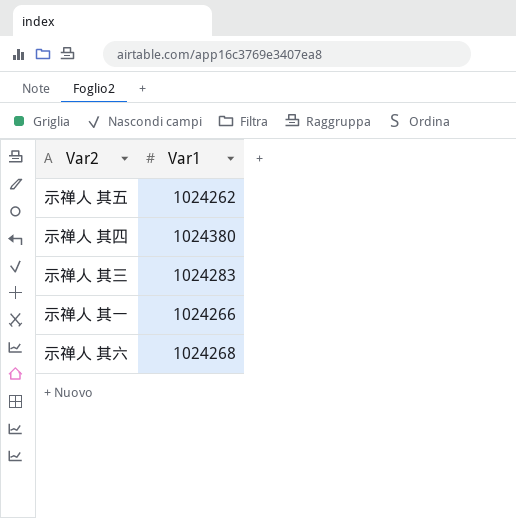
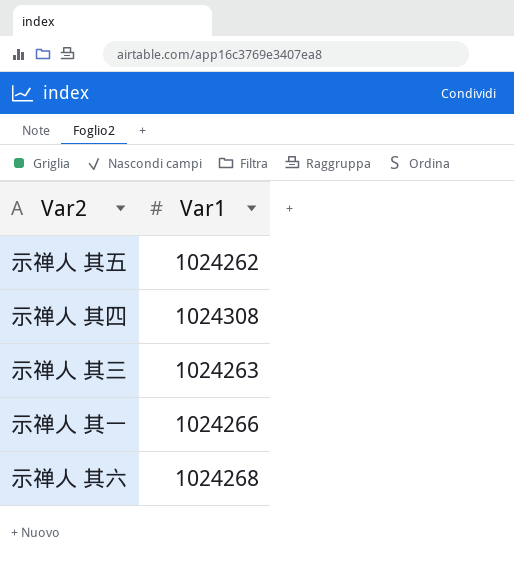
示禅人 其四 | Var1: 1024380 -> 1024308
示禅人 其三 | Var1: 1024283 -> 1024263

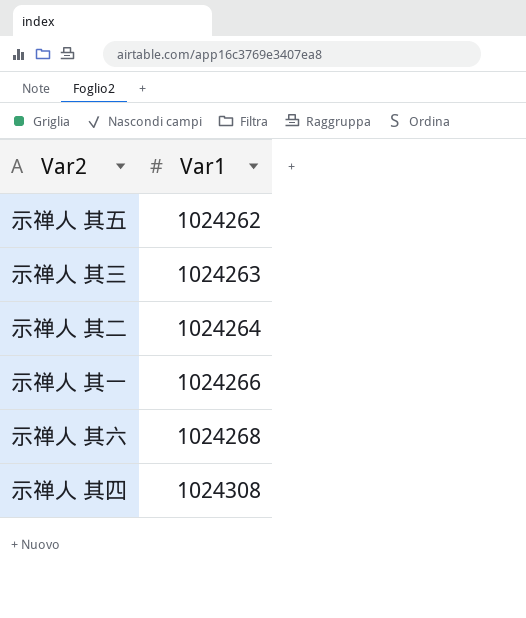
row order: none -> Var1 ascending
row 示禅人 其二: none -> 1024264

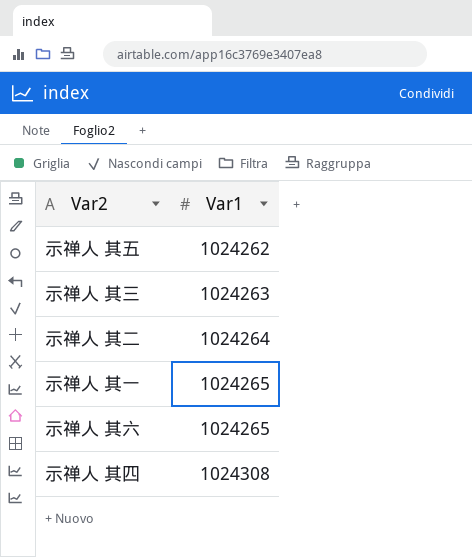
示禅人 其一 | Var1: 1024266 -> 1024265
示禅人 其六 | Var1: 1024268 -> 1024265

